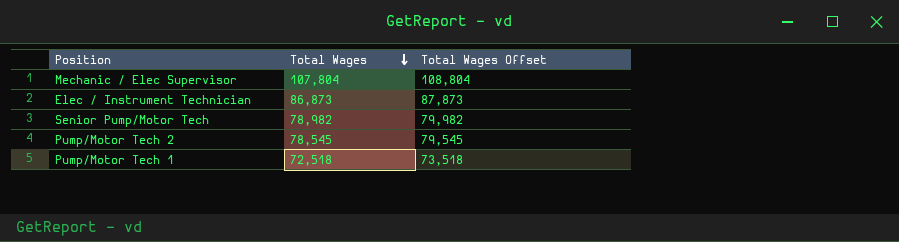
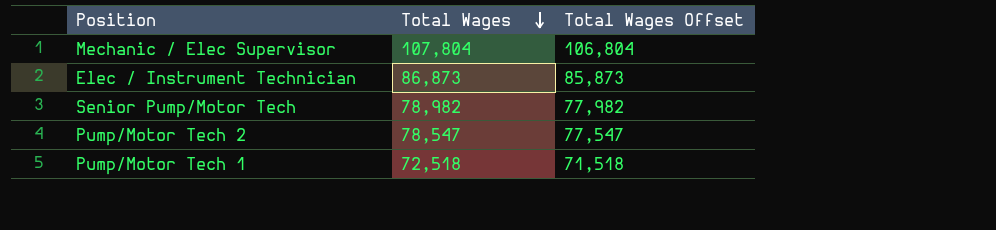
column Total Wages Offset | formula: [Total Wages] + 1000 -> [Total Wages] - 1000
Pump/Motor Tech 2 | Total Wages: 78,545 -> 78,547

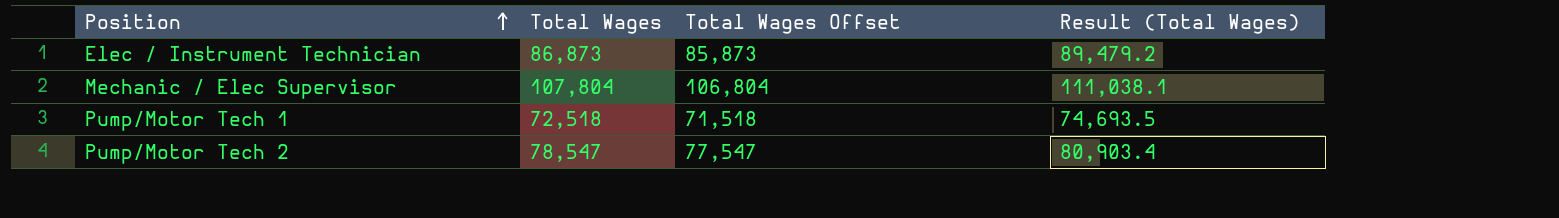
row order: Total Wages descending -> Position ascending
column Result (Total Wages) | formula: none -> [Total Wages] * 1.03
row Senior Pump/Motor Tech: 78,982 | 77,982 -> none

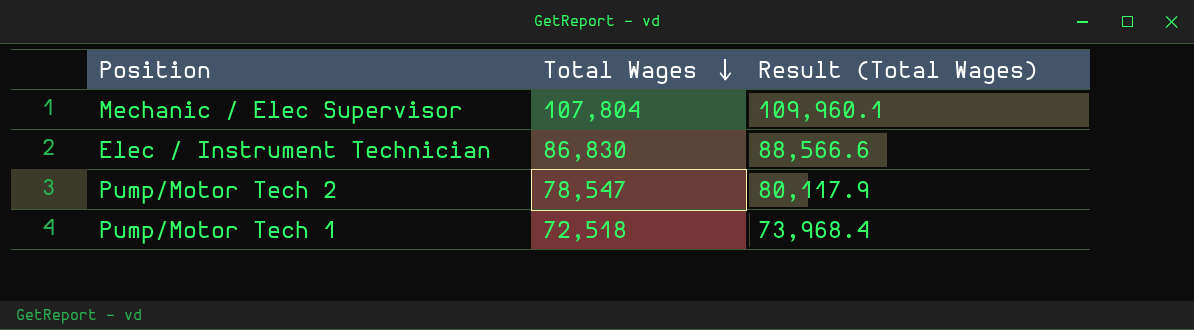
row order: Position ascending -> Total Wages descending
column Total Wages Offset | formula: [Total Wages] - 1000 -> none
column Result (Total Wages) | formula: [Total Wages] * 1.03 -> [Total Wages] * 1.02
Elec / Instrument Technician | Total Wages: 86,873 -> 86,830

